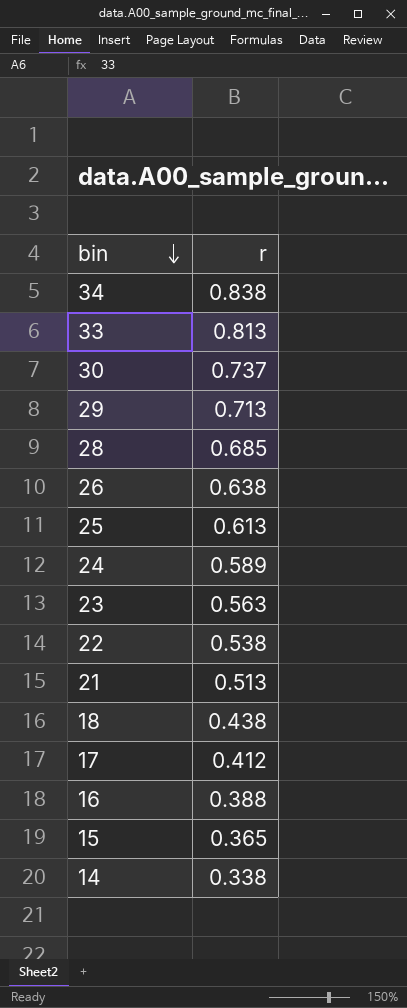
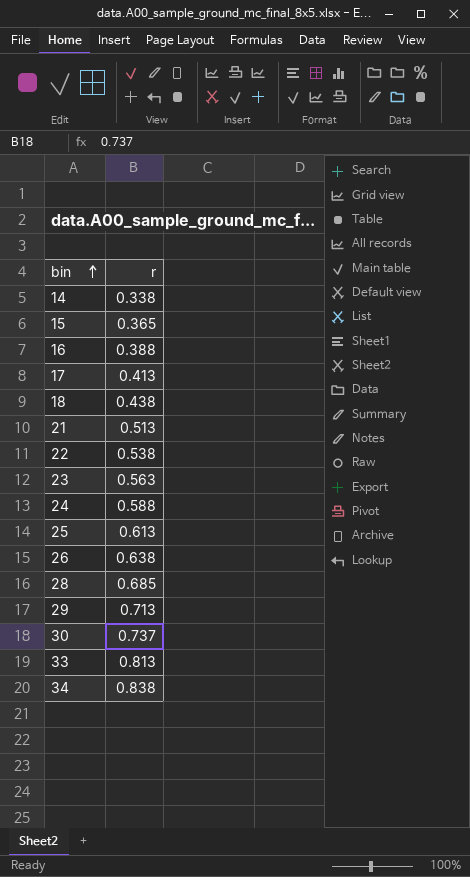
row order: bin descending -> bin ascending
17 | r: 0.412 -> 0.413
24 | r: 0.589 -> 0.588

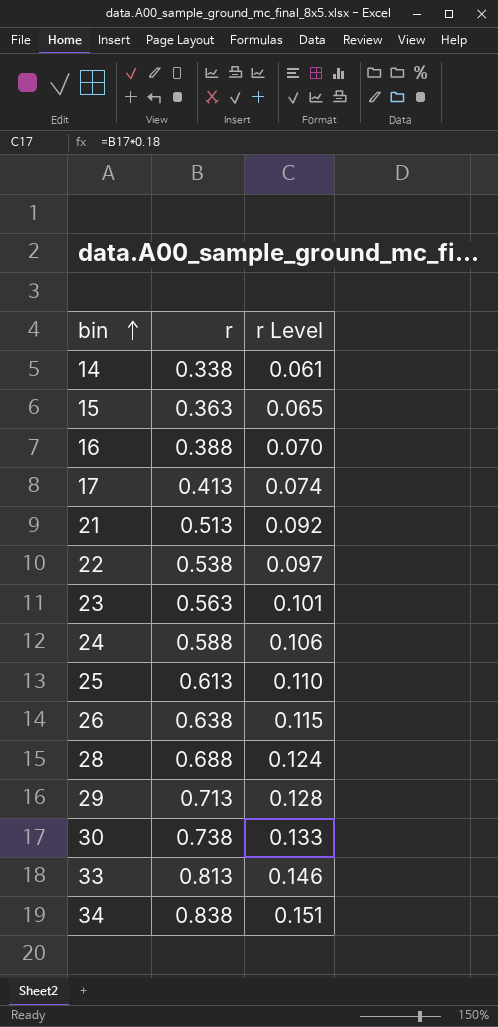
column r Level | formula: none -> [r] * 0.18
row 18: 0.438 -> none
15 | r: 0.365 -> 0.363
28 | r: 0.685 -> 0.688
30 | r: 0.737 -> 0.738

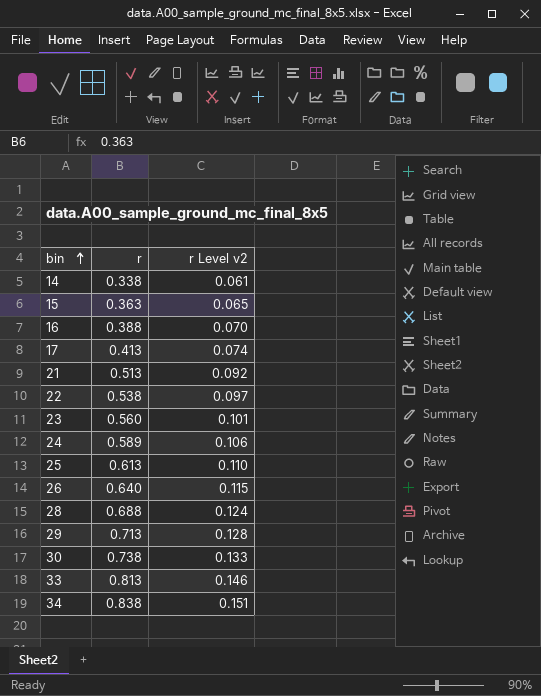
column name: r Level -> r Level v2
23 | r: 0.563 -> 0.560
24 | r: 0.588 -> 0.589
26 | r: 0.638 -> 0.640

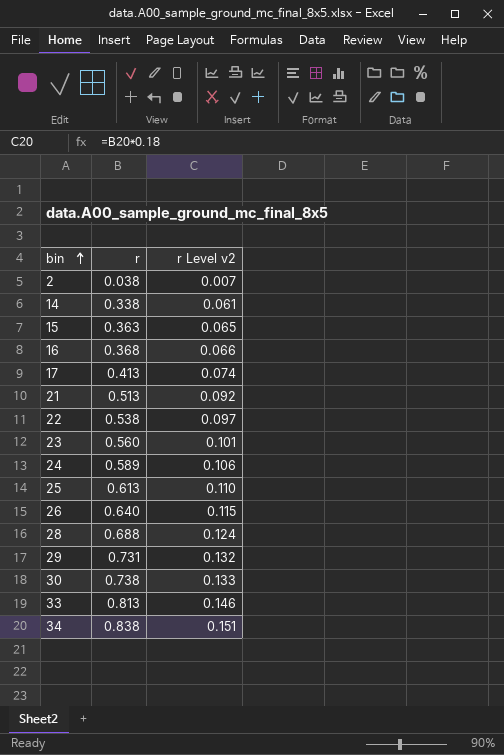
row 2: none -> 0.038 | 0.007
16 | r: 0.388 -> 0.368
16 | r Level v2: 0.070 -> 0.066
29 | r: 0.713 -> 0.731
29 | r Level v2: 0.128 -> 0.132

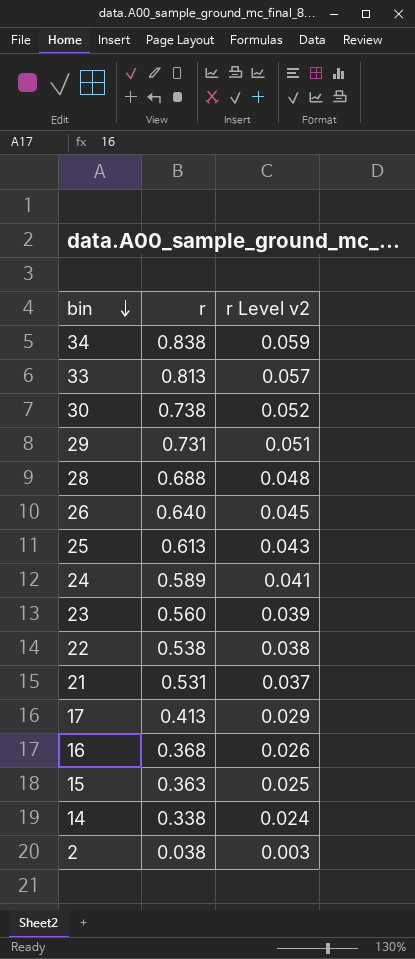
row order: bin ascending -> bin descending
column r Level v2 | formula: [r] * 0.18 -> [r] * 0.07
21 | r: 0.513 -> 0.531

